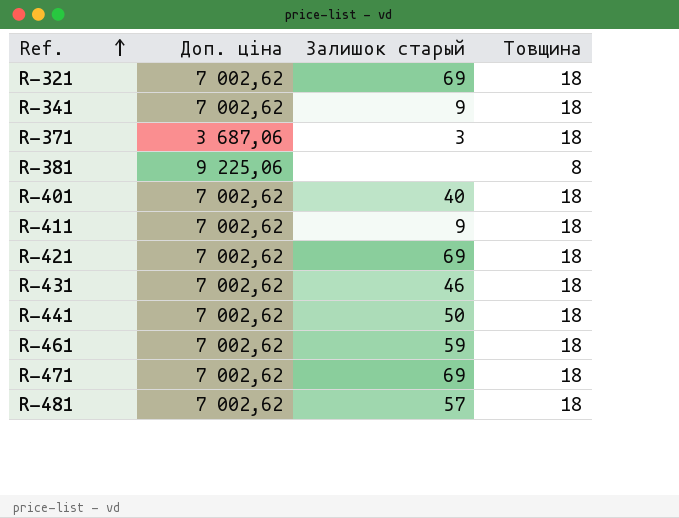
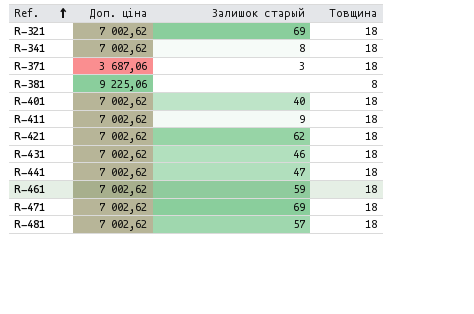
R-341 | Залишок старый: 9 -> 8
R-421 | Залишок старый: 69 -> 62
R-441 | Залишок старый: 50 -> 47

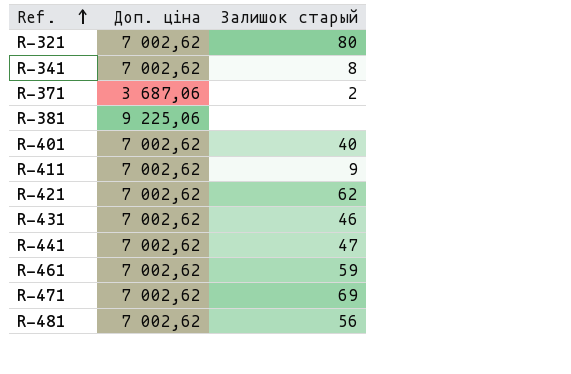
column Товщина | position: 4 -> none
R-321 | Залишок старый: 69 -> 80
R-371 | Залишок старый: 3 -> 2
R-481 | Залишок старый: 57 -> 56

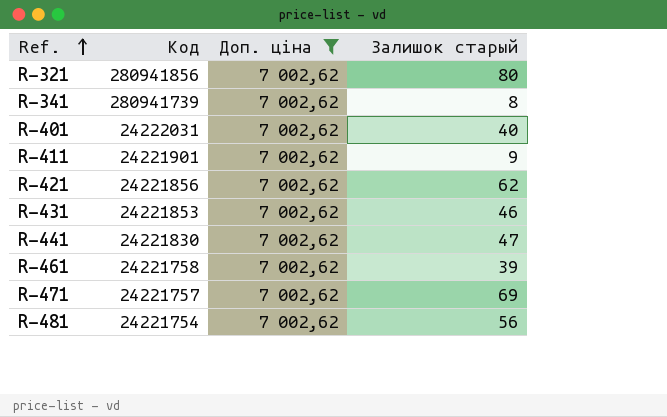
filter: none -> Доп. ціна = 7 002,62
column Код | position: none -> 2
R-461 | Залишок старый: 59 -> 39

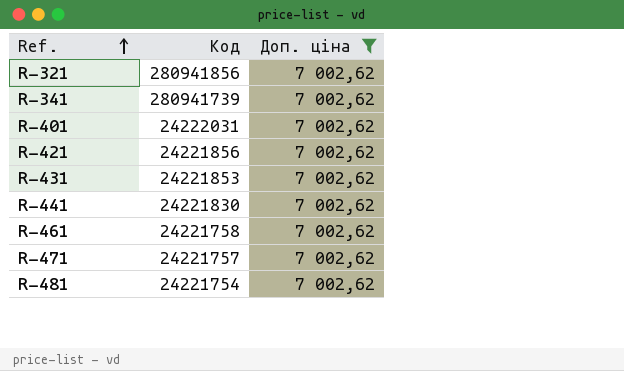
column Залишок старый | position: 4 -> none
row R-411: 24221901 | 7 002,62 | 9 -> none

